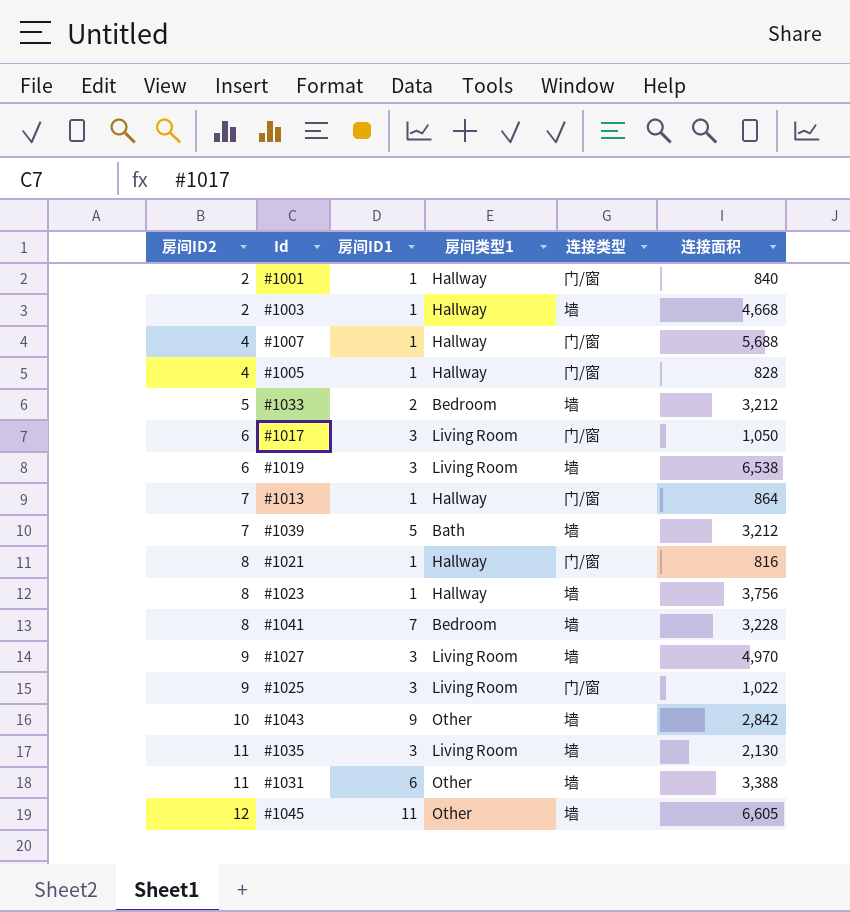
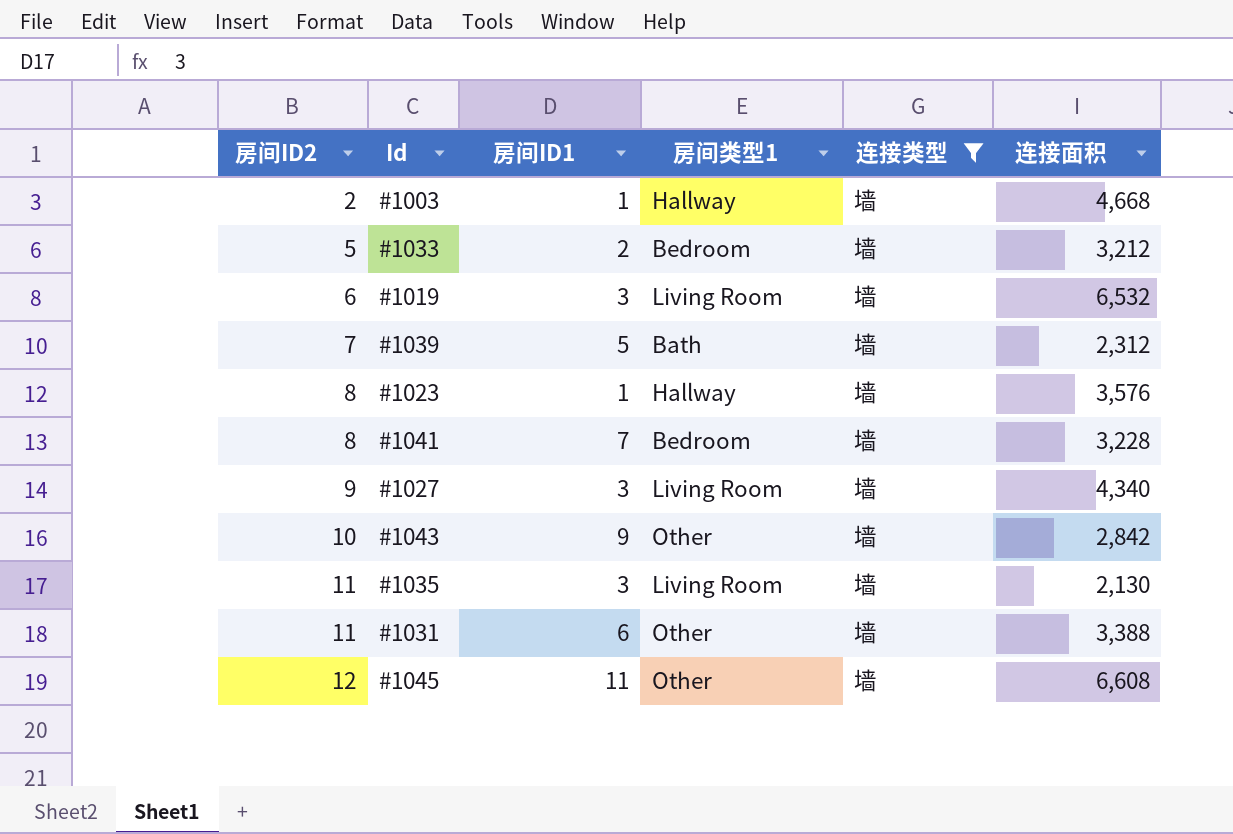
filter: none -> 连接类型 = 墙
#1019 | 连接面积: 6,538 -> 6,532
#1039 | 连接面积: 3,212 -> 2,312
#1023 | 连接面积: 3,756 -> 3,576
#1027 | 连接面积: 4,970 -> 4,340
#1045 | 连接面积: 6,605 -> 6,608

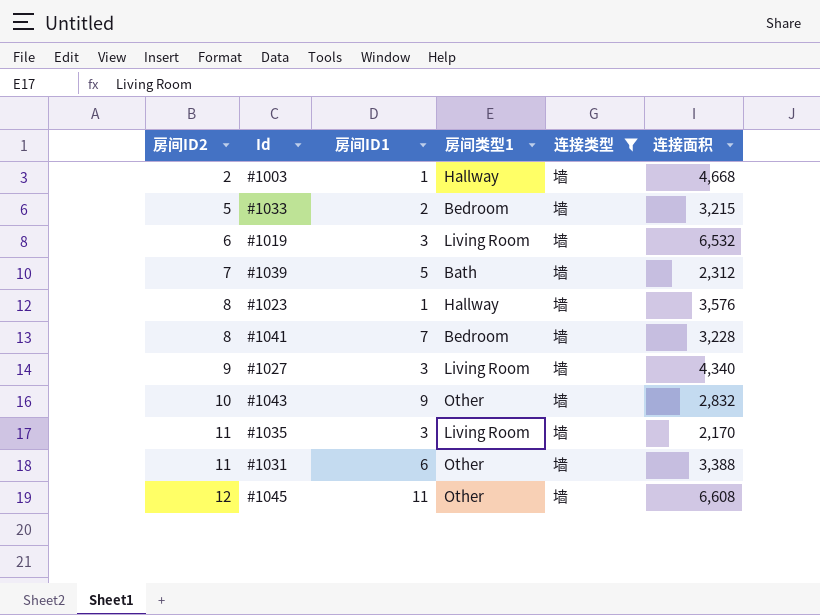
#1033 | 连接面积: 3,212 -> 3,215
#1043 | 连接面积: 2,842 -> 2,832
#1035 | 连接面积: 2,130 -> 2,170

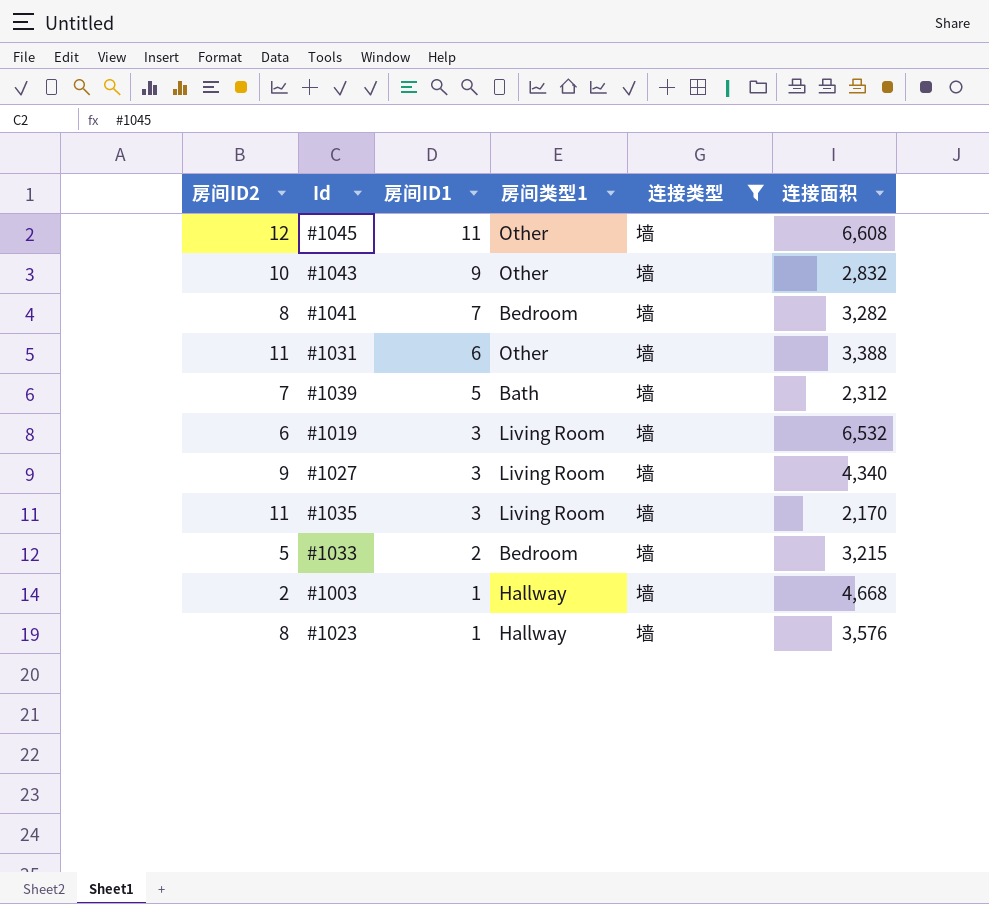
row order: 房间ID2 ascending -> 房间ID1 descending
#1041 | 连接面积: 3,228 -> 3,282

